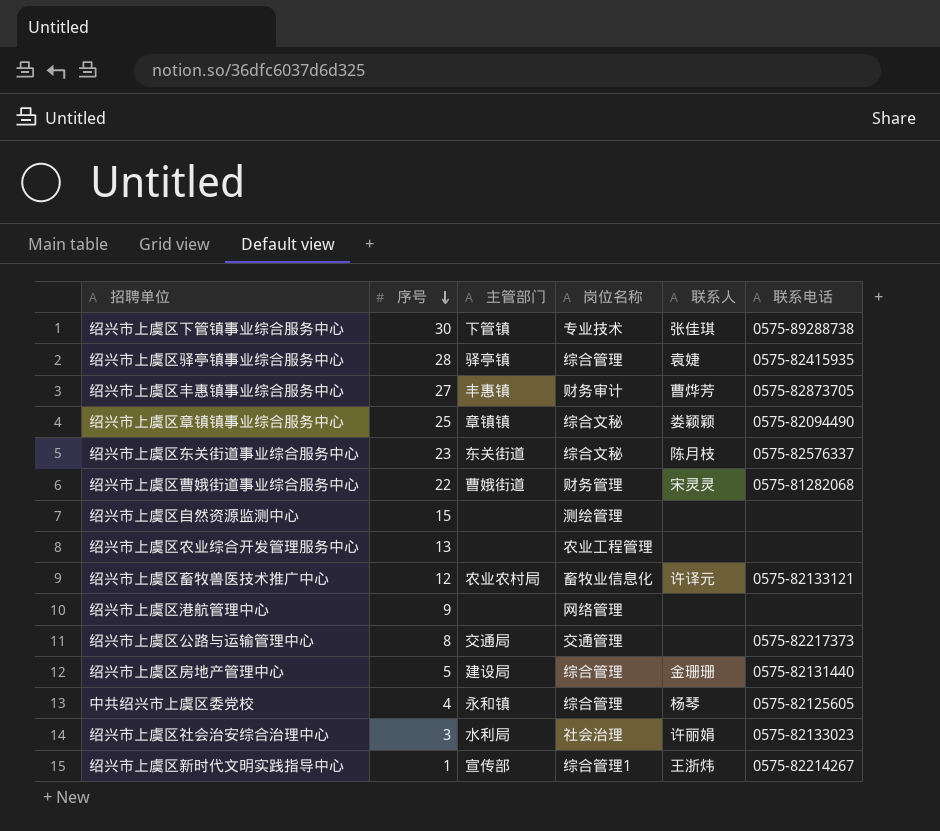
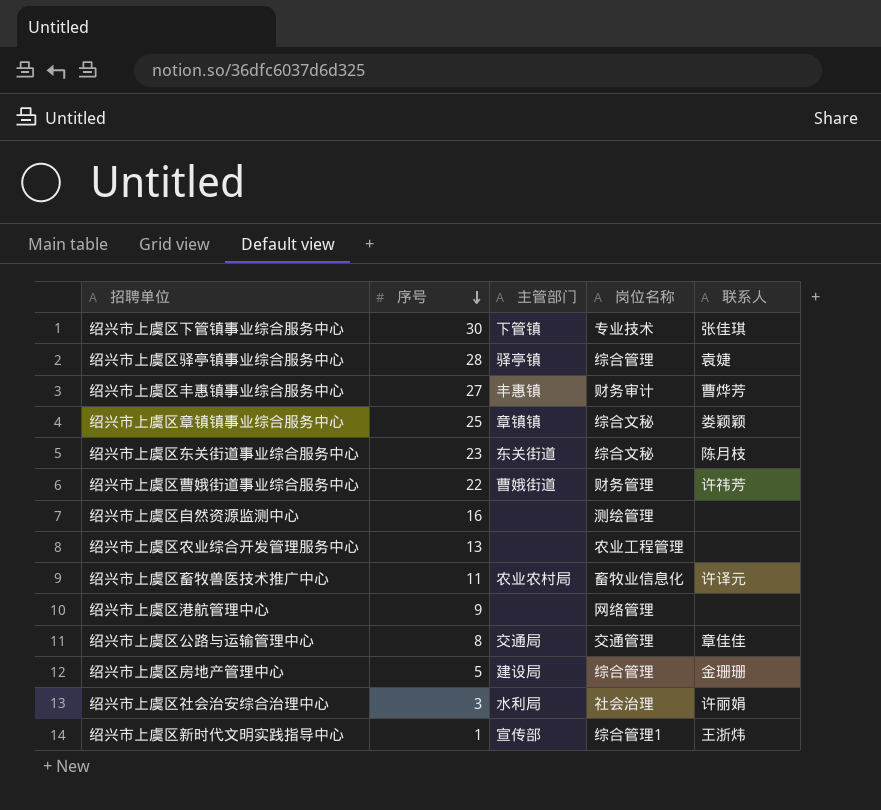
column 联系电话 | position: 6 -> none
row 中共绍兴市上虞区委党校: 4 | 永和镇 | 综合管理 | 杨琴 | 0575-82125605 -> none
绍兴市上虞区曹娥街道事业综合服务中心 | 联系人: 宋灵灵 -> 许祎芳
绍兴市上虞区自然资源监测中心 | 序号: 15 -> 16
绍兴市上虞区畜牧兽医技术推广中心 | 序号: 12 -> 11
绍兴市上虞区公路与运输管理中心 | 联系人: none -> 章佳佳

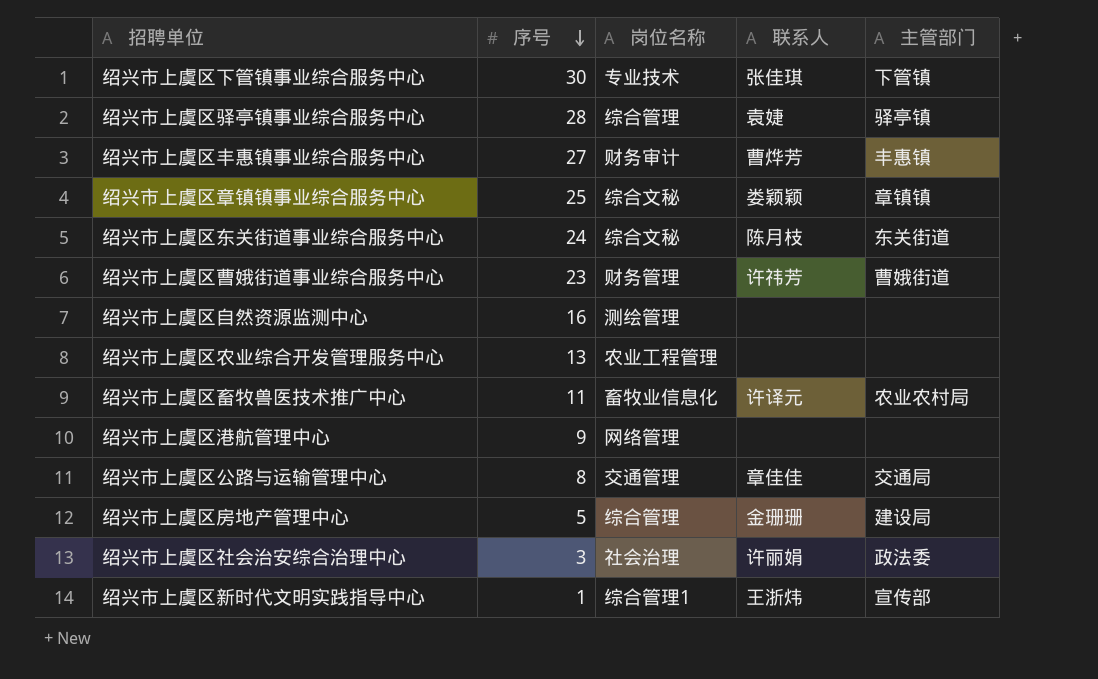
column 主管部门 | position: 3 -> 5
绍兴市上虞区东关街道事业综合服务中心 | 序号: 23 -> 24
绍兴市上虞区曹娥街道事业综合服务中心 | 序号: 22 -> 23
绍兴市上虞区社会治安综合治理中心 | 主管部门: 水利局 -> 政法委

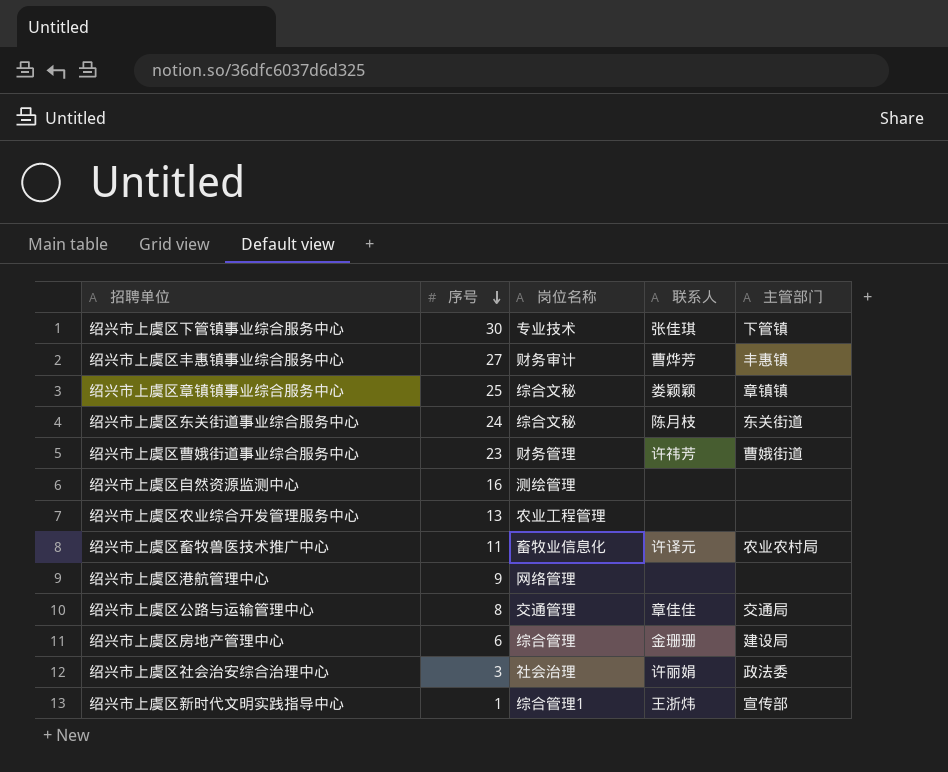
row 绍兴市上虞区驿亭镇事业综合服务中心: 28 | 综合管理 | 袁婕 | 驿亭镇 -> none
绍兴市上虞区房地产管理中心 | 序号: 5 -> 6

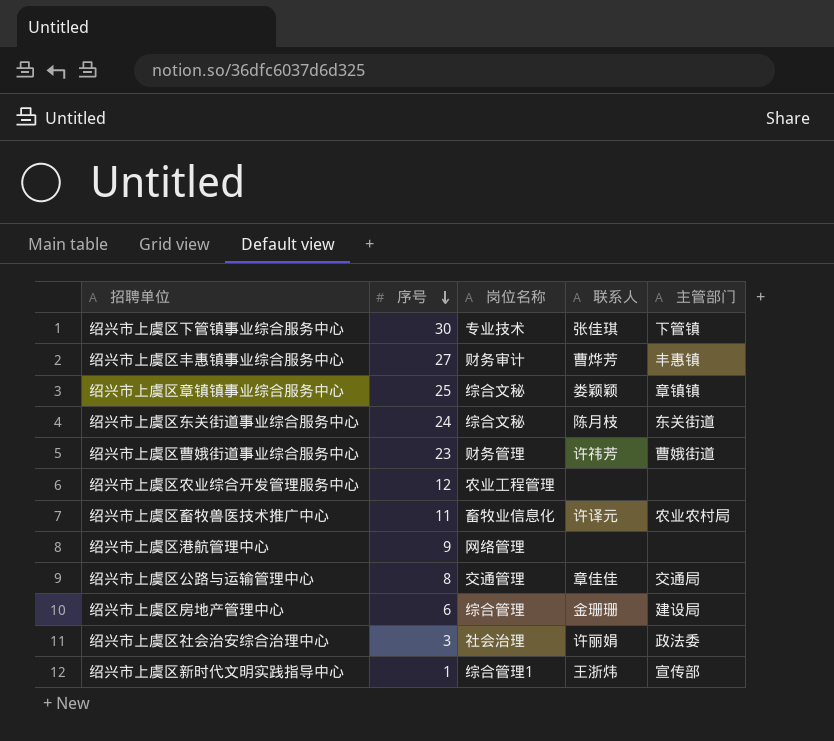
row 绍兴市上虞区自然资源监测中心: 16 | 测绘管理 | none | none -> none
绍兴市上虞区农业综合开发管理服务中心 | 序号: 13 -> 12

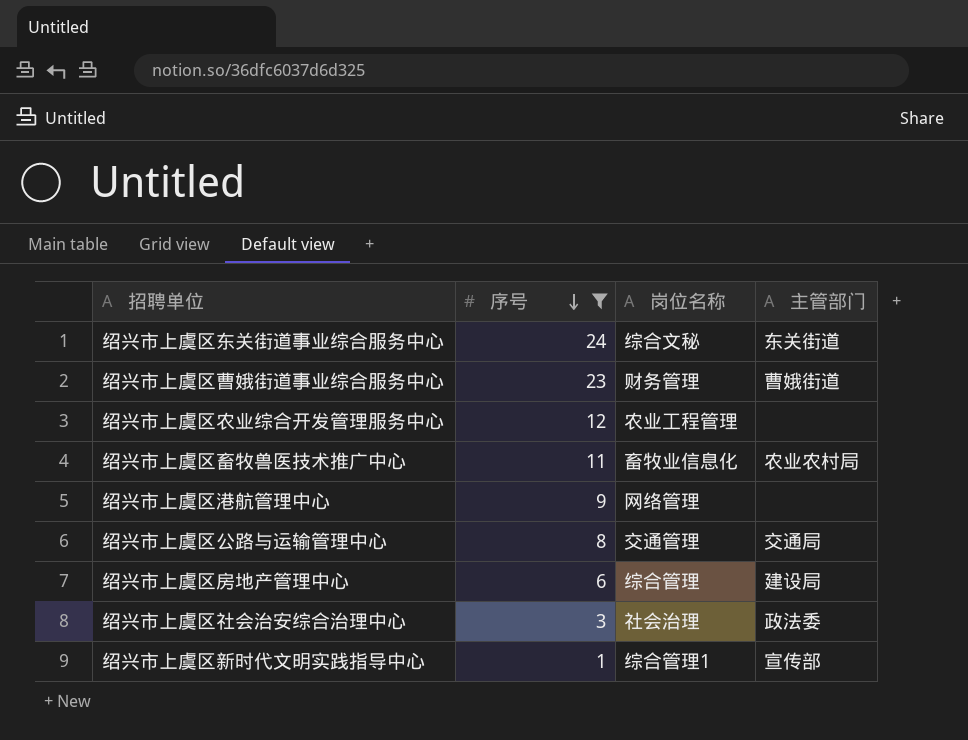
filter: none -> 序号 <= 24
column 联系人 | position: 4 -> none

